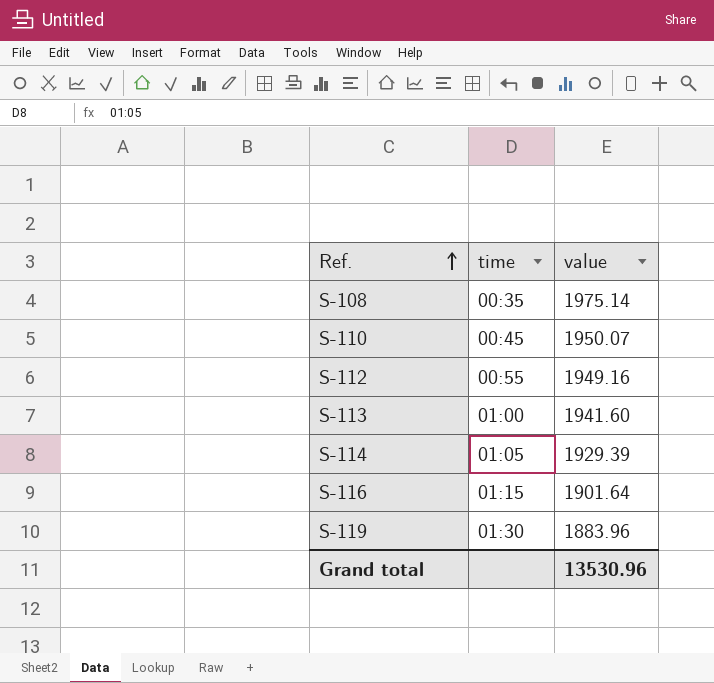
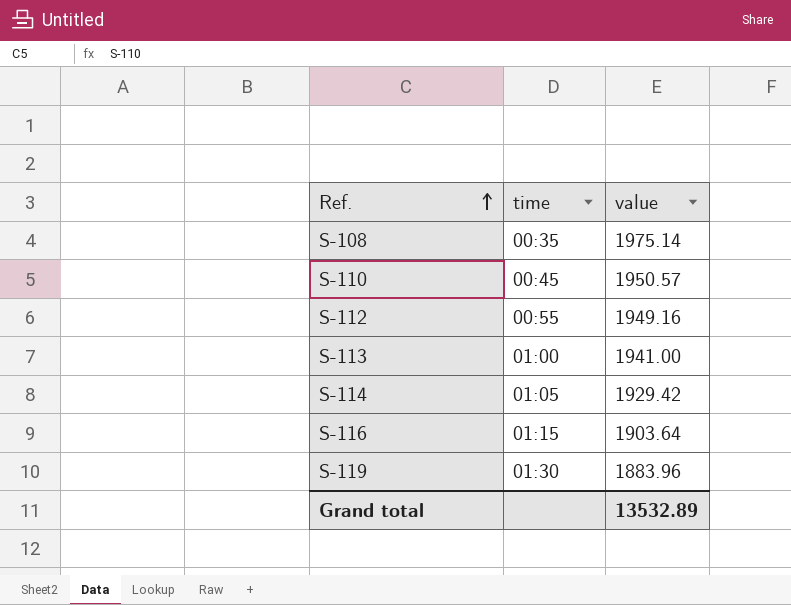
S-110 | value: 1950.07 -> 1950.57
S-113 | value: 1941.60 -> 1941.00
S-114 | value: 1929.39 -> 1929.42
S-116 | value: 1901.64 -> 1903.64
Grand total | value: 13530.96 -> 13532.89

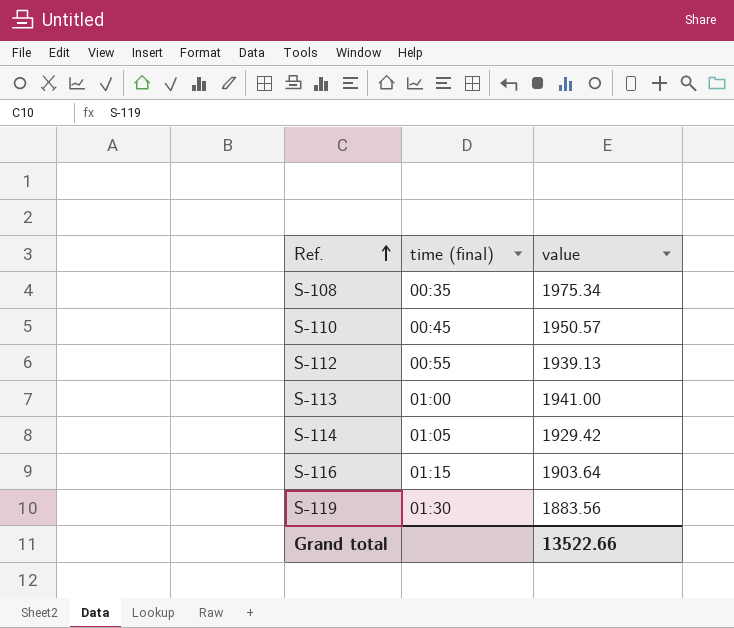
column name: time -> time (final)
S-108 | value: 1975.14 -> 1975.34
S-112 | value: 1949.16 -> 1939.13
S-119 | value: 1883.96 -> 1883.56
Grand total | value: 13532.89 -> 13522.66

